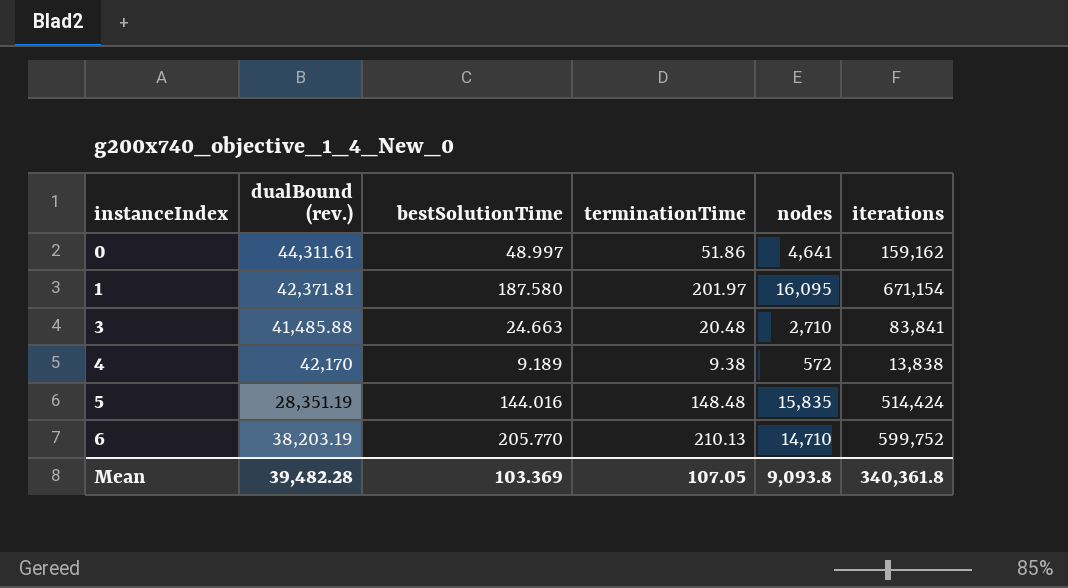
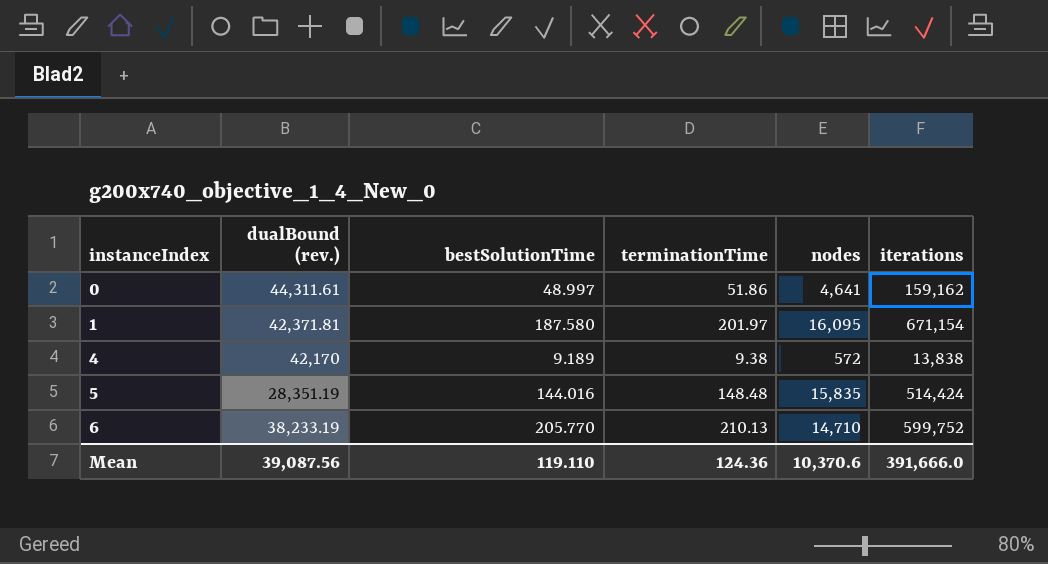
row 3: 41,485.88 | 24.663 | 20.48 | 2,710 | 83,841 -> none
6 | dualBound (rev.): 38,203.19 -> 38,233.19
Mean | dualBound (rev.): 39,482.28 -> 39,087.56
Mean | bestSolutionTime: 103.369 -> 119.110
Mean | terminationTime: 107.05 -> 124.36
Mean | nodes: 9,093.8 -> 10,370.6
Mean | iterations: 340,361.8 -> 391,666.0

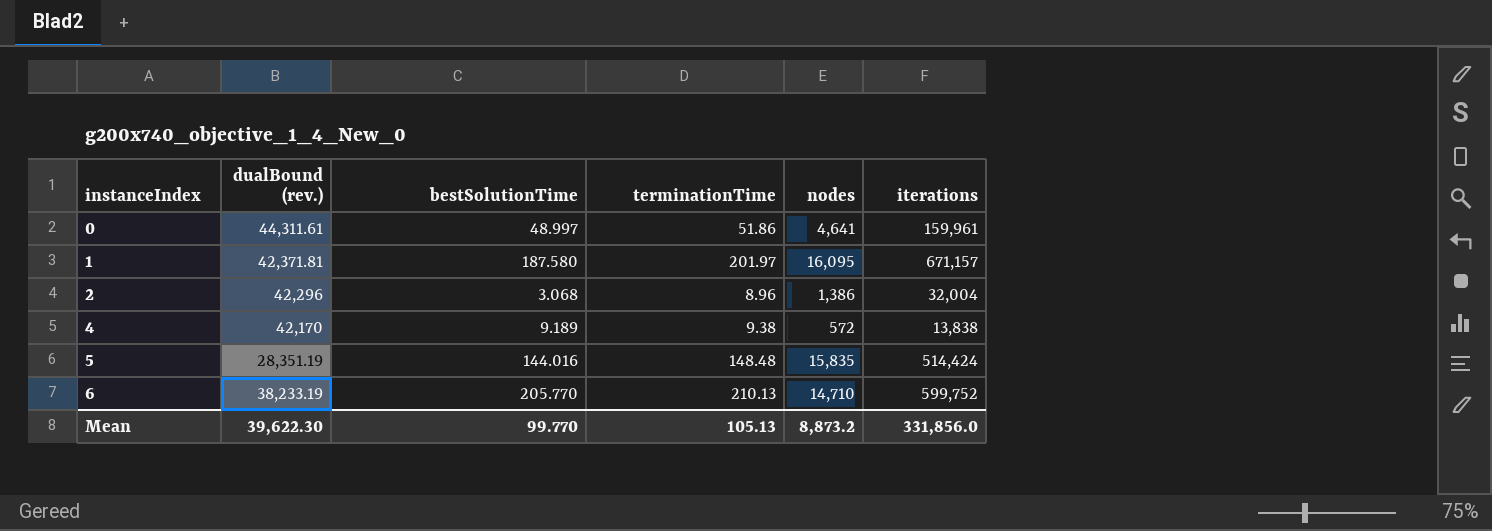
0 | iterations: 159,162 -> 159,961
1 | iterations: 671,154 -> 671,157
row 2: none -> 42,296 | 3.068 | 8.96 | 1,386 | 32,004
Mean | dualBound (rev.): 39,087.56 -> 39,622.30
Mean | bestSolutionTime: 119.110 -> 99.770
Mean | terminationTime: 124.36 -> 105.13
Mean | nodes: 10,370.6 -> 8,873.2
Mean | iterations: 391,666.0 -> 331,856.0

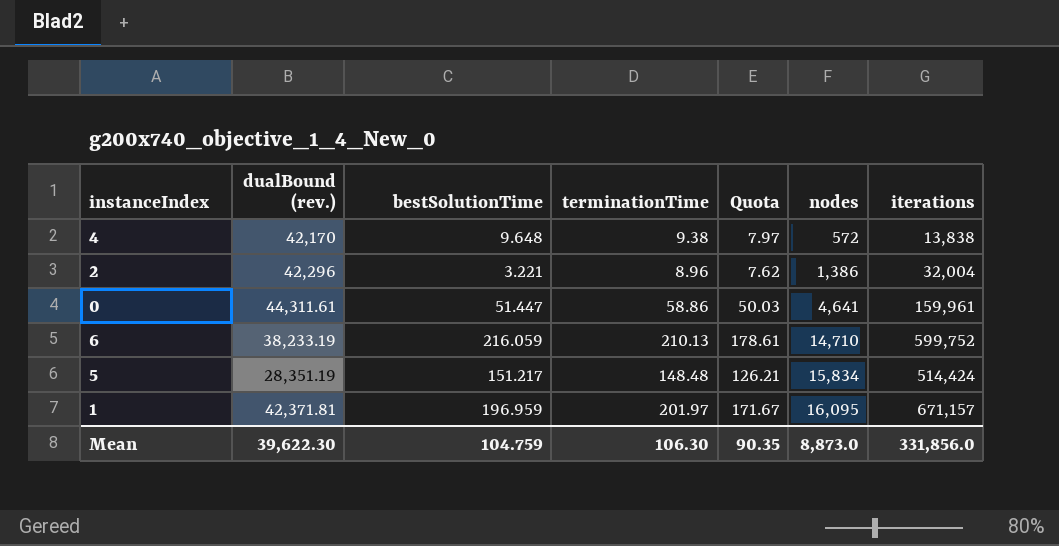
row order: instanceIndex ascending -> nodes ascending
column Quota | formula: none -> [terminationTime] * 0.85
4 | bestSolutionTime: 9.189 -> 9.648
2 | bestSolutionTime: 3.068 -> 3.221
0 | bestSolutionTime: 48.997 -> 51.447
0 | terminationTime: 51.86 -> 58.86
6 | bestSolutionTime: 205.770 -> 216.059
5 | bestSolutionTime: 144.016 -> 151.217
5 | nodes: 15,835 -> 15,834
1 | bestSolutionTime: 187.580 -> 196.959
Mean | bestSolutionTime: 99.770 -> 104.759
Mean | terminationTime: 105.13 -> 106.30
Mean | nodes: 8,873.2 -> 8,873.0

